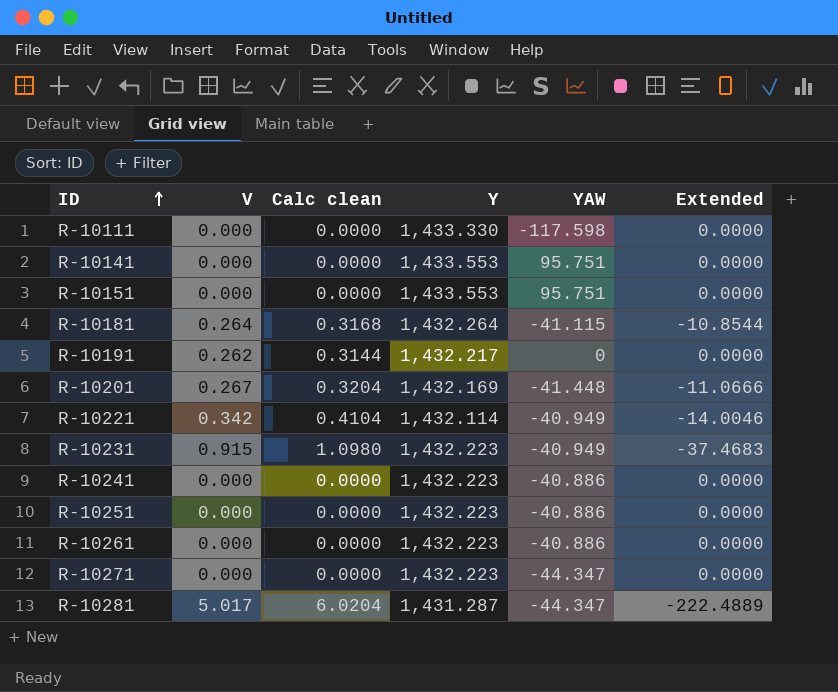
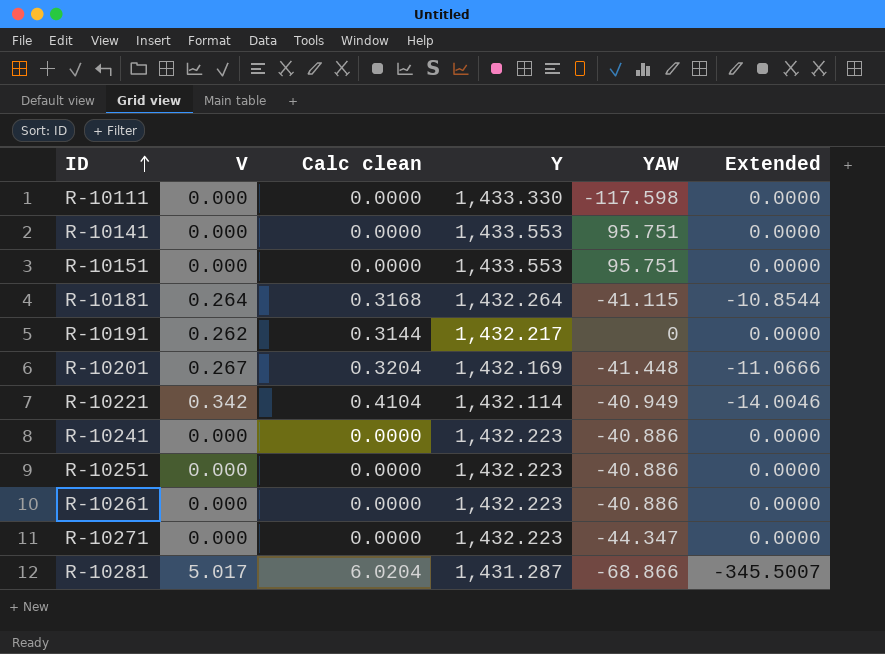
row R-10231: 0.915 | 1.0980 | 1,432.223 | -40.949 | -37.4683 -> none
R-10281 | YAW: -44.347 -> -68.866
R-10281 | Extended: -222.4889 -> -345.5007

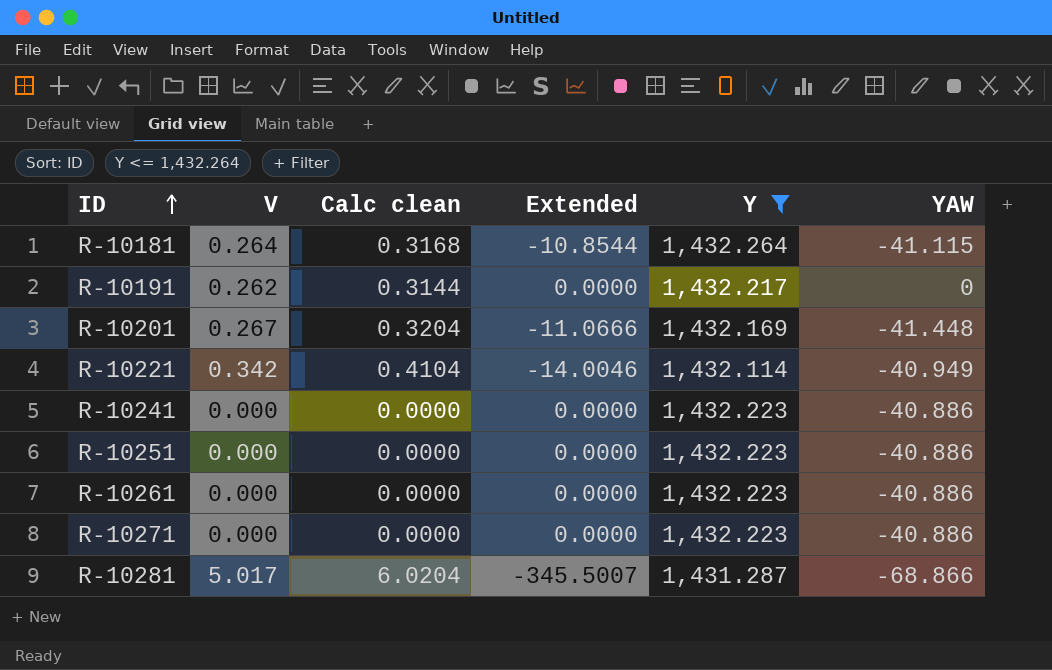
filter: none -> Y <= 1,432.264
column Extended | position: 6 -> 4
R-10271 | YAW: -44.347 -> -40.886

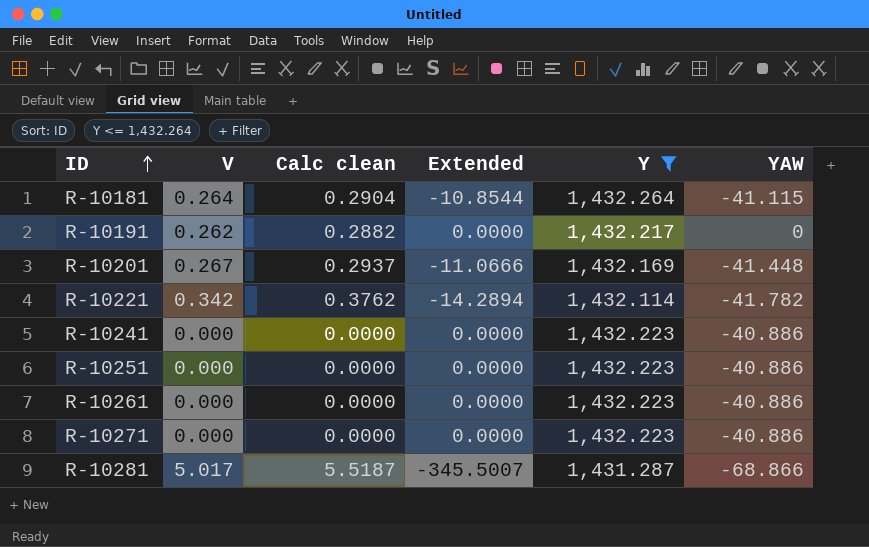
column Calc clean | formula: [V] * 1.2 -> [V] * 1.1
R-10221 | Extended: -14.0046 -> -14.2894
R-10221 | YAW: -40.949 -> -41.782

